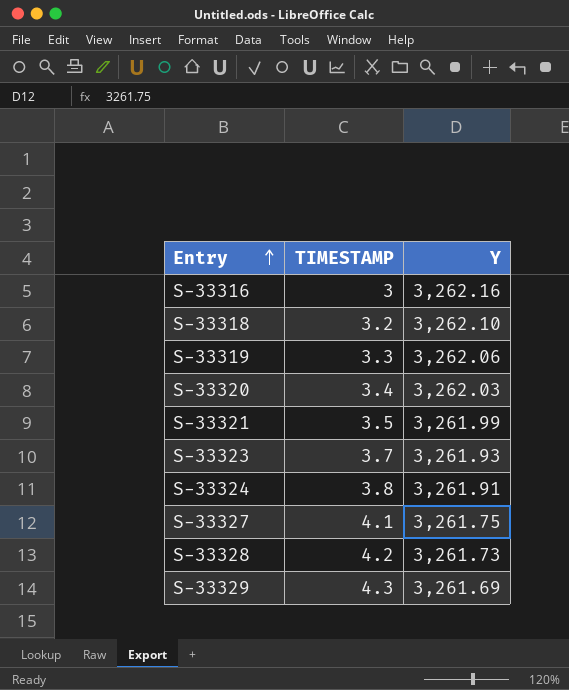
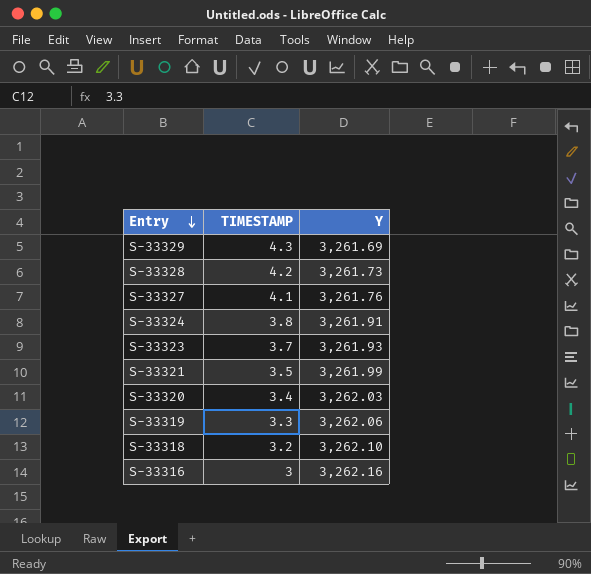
row order: Entry ascending -> Entry descending
S-33327 | Y: 3,261.75 -> 3,261.76

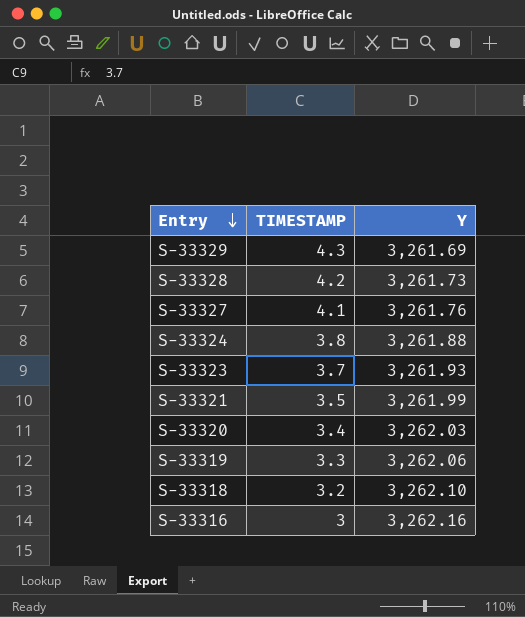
S-33324 | Y: 3,261.91 -> 3,261.88

